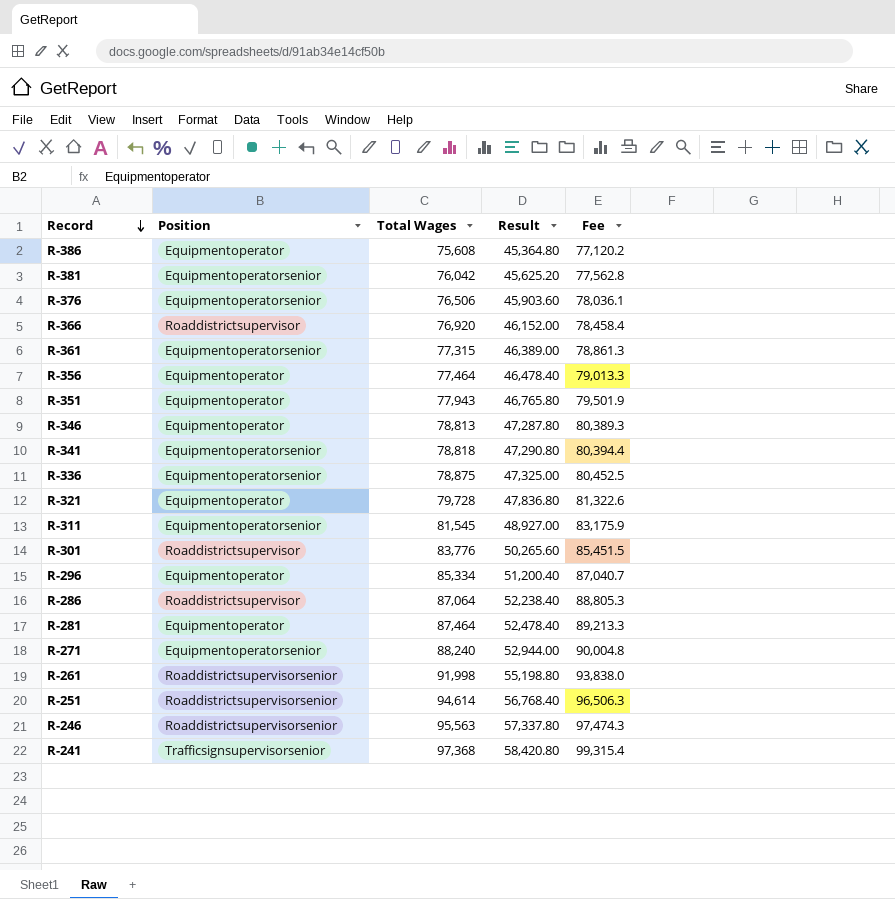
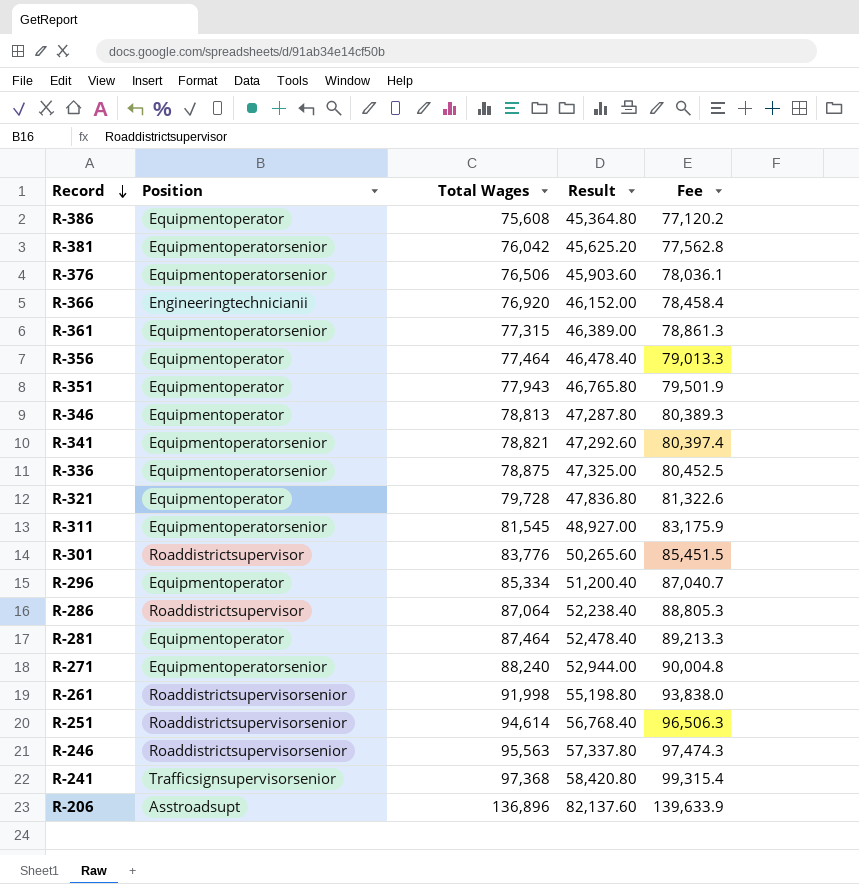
R-366 | Position: Roaddistrictsupervisor -> Engineeringtechnicianii
R-341 | Total Wages: 78,818 -> 78,821
R-341 | Result: 47,290.80 -> 47,292.60
R-341 | Fee: 80,394.4 -> 80,397.4
row R-206: none -> Asstroadsupt | 136,896 | 82,137.60 | 139,633.9

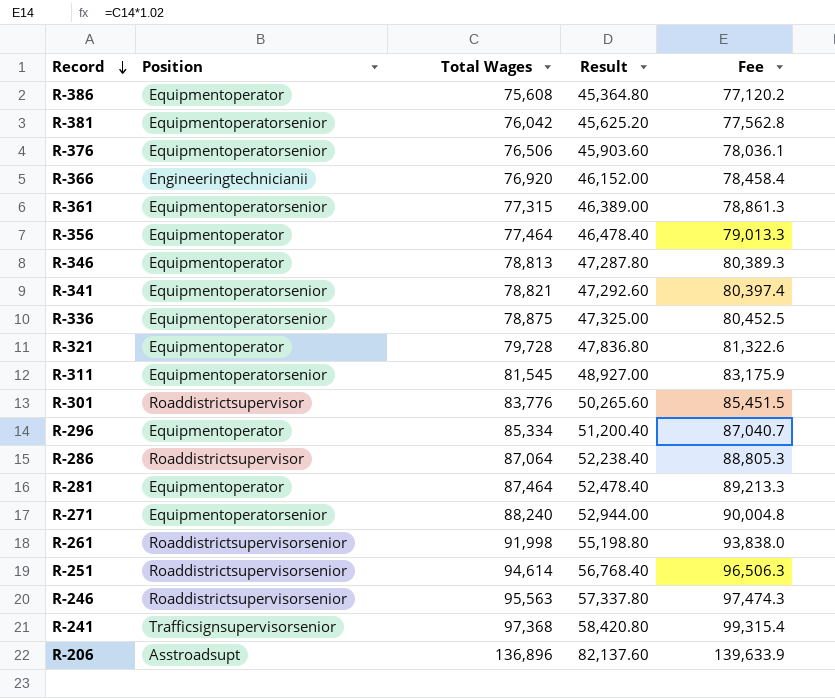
row R-351: Equipmentoperator | 77,943 | 46,765.80 | 79,501.9 -> none

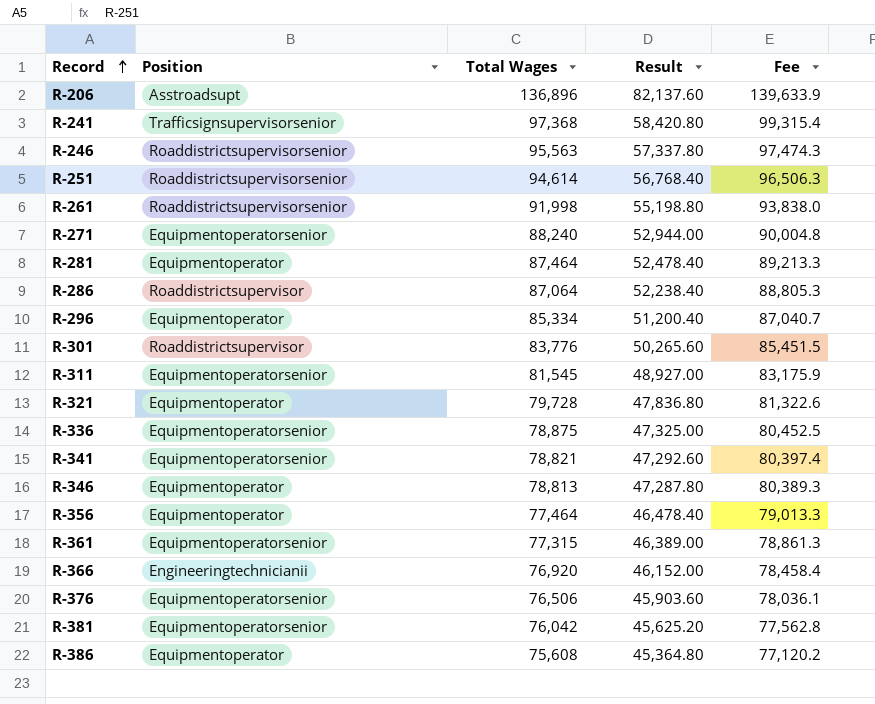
row order: Record descending -> Record ascending

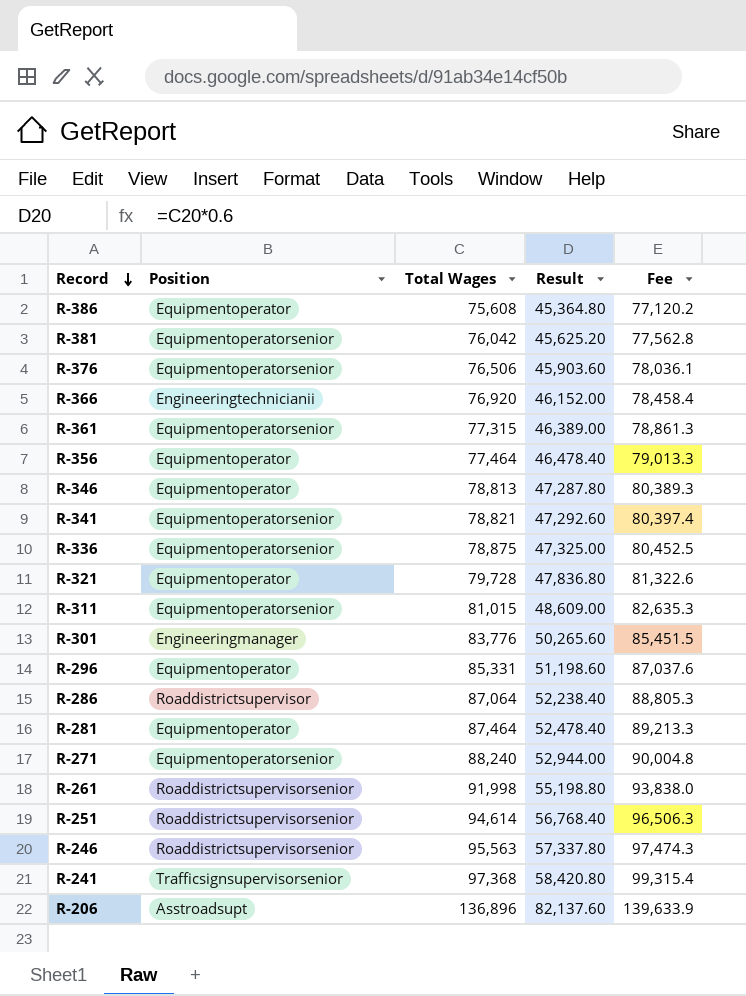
row order: Record ascending -> Record descending
R-311 | Total Wages: 81,545 -> 81,015
R-311 | Result: 48,927.00 -> 48,609.00
R-311 | Fee: 83,175.9 -> 82,635.3
R-301 | Position: Roaddistrictsupervisor -> Engineeringmanager
R-296 | Total Wages: 85,334 -> 85,331
R-296 | Result: 51,200.40 -> 51,198.60
R-296 | Fee: 87,040.7 -> 87,037.6

